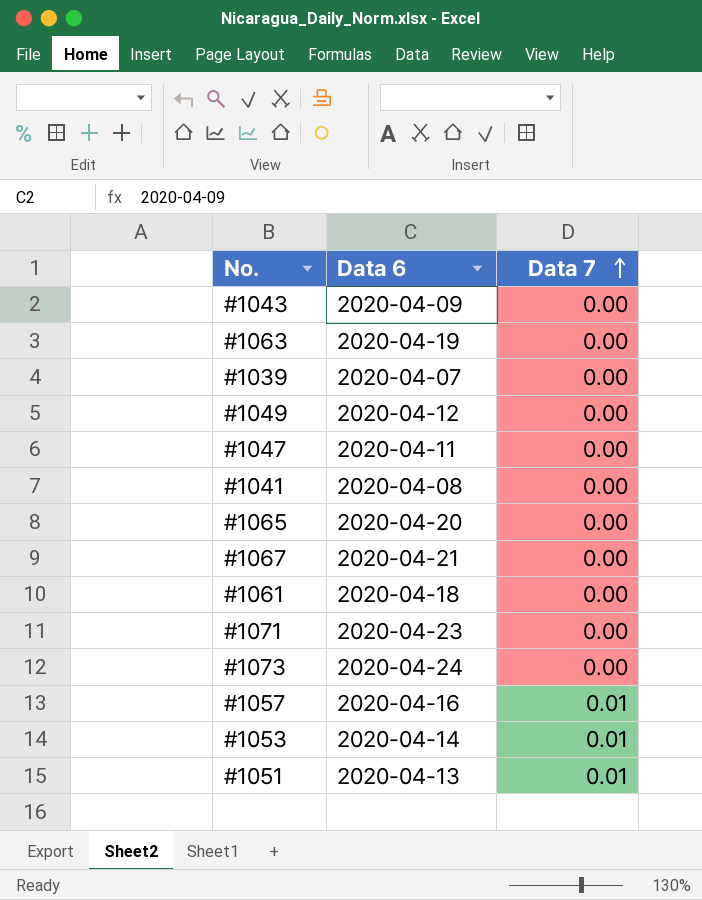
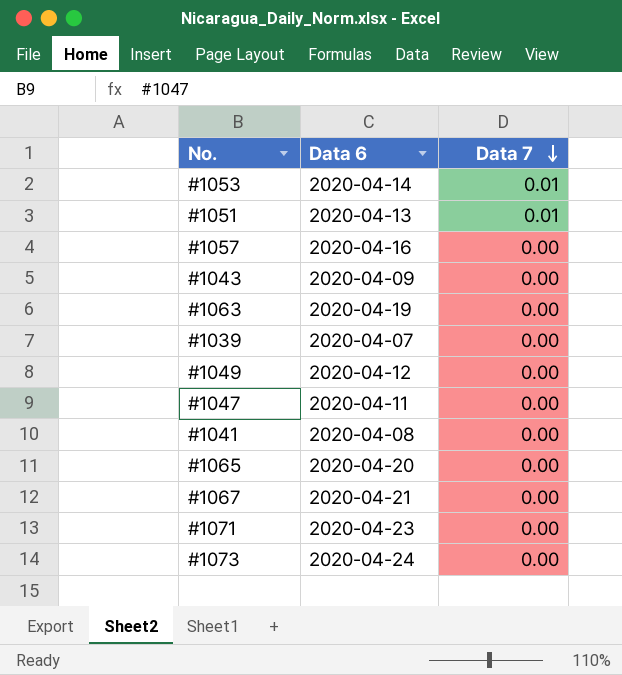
row order: Data 7 ascending -> Data 7 descending
row #1061: 2020-04-18 | 0.00 -> none
#1057 | Data 7: 0.01 -> 0.00

